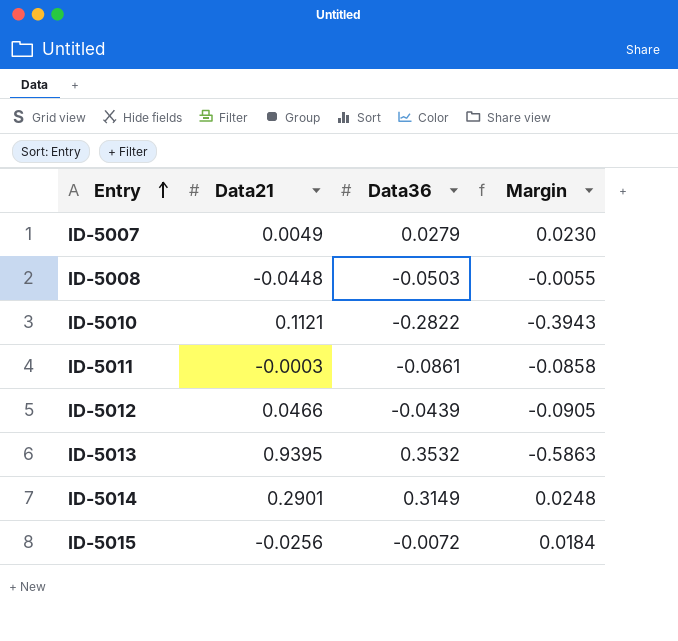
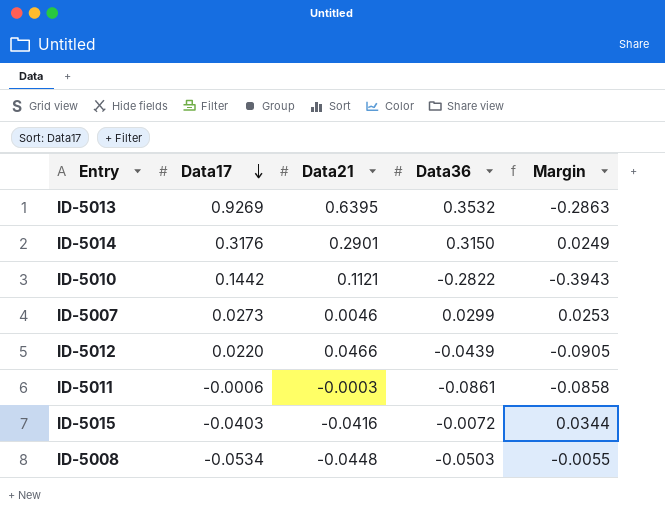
row order: Entry ascending -> Data17 descending
column Data17 | position: none -> 2
ID-5013 | Data21: 0.9395 -> 0.6395
ID-5013 | Margin: -0.5863 -> -0.2863
ID-5014 | Data36: 0.3149 -> 0.3150
ID-5014 | Margin: 0.0248 -> 0.0249
ID-5007 | Data21: 0.0049 -> 0.0046
ID-5007 | Data36: 0.0279 -> 0.0299
ID-5007 | Margin: 0.0230 -> 0.0253
ID-5015 | Data21: -0.0256 -> -0.0416
ID-5015 | Margin: 0.0184 -> 0.0344

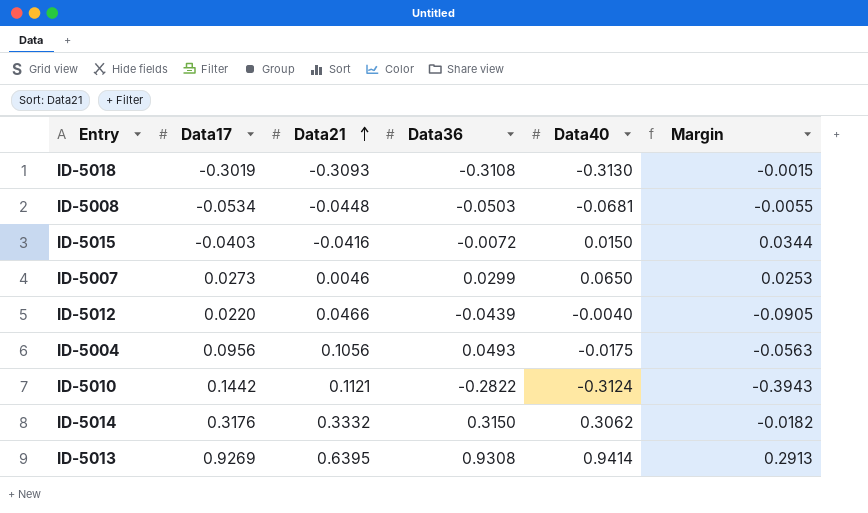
row order: Data17 descending -> Data21 ascending
column Data40 | position: none -> 5
row ID-5011: -0.0006 | -0.0003 | -0.0861 | -0.0858 -> none
row ID-5018: none -> -0.3019 | -0.3093 | -0.3108 | -0.3130 | -0.0015
row ID-5004: none -> 0.0956 | 0.1056 | 0.0493 | -0.0175 | -0.0563
ID-5014 | Data21: 0.2901 -> 0.3332
ID-5014 | Margin: 0.0249 -> -0.0182
ID-5013 | Data36: 0.3532 -> 0.9308
ID-5013 | Margin: -0.2863 -> 0.2913

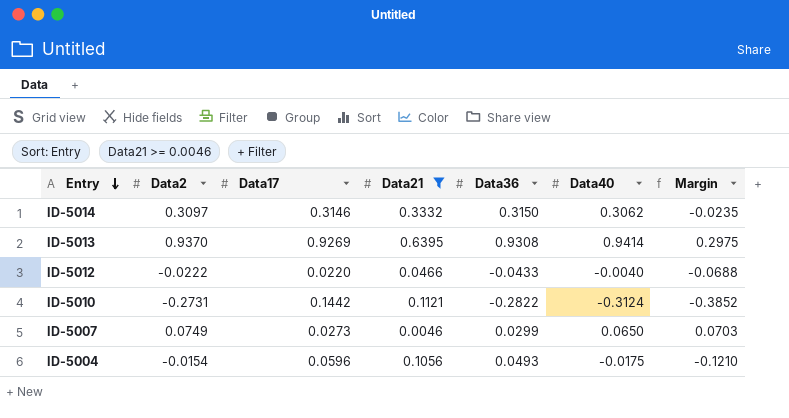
filter: none -> Data21 >= 0.0046
row order: Data21 ascending -> Entry descending
column Data2 | position: none -> 2
column Margin | formula: [Data36] - [Data21] -> [Data2] - [Data21]
ID-5014 | Data17: 0.3176 -> 0.3146
ID-5012 | Data36: -0.0439 -> -0.0433
ID-5004 | Data17: 0.0956 -> 0.0596

